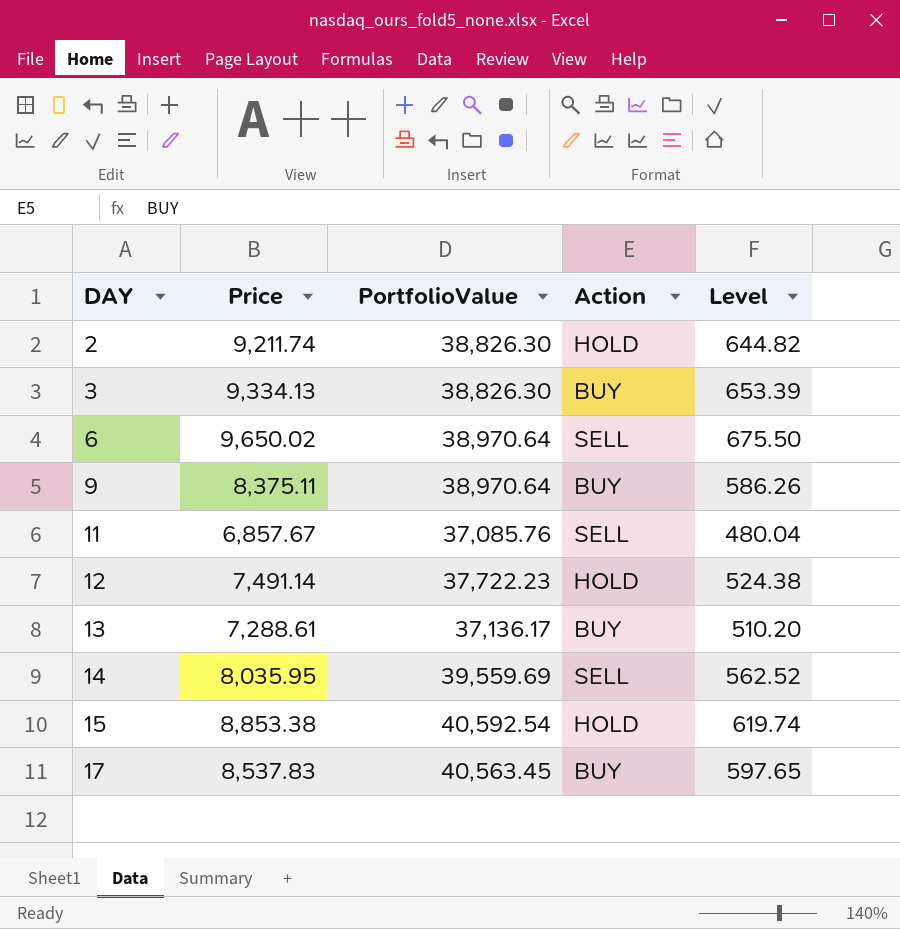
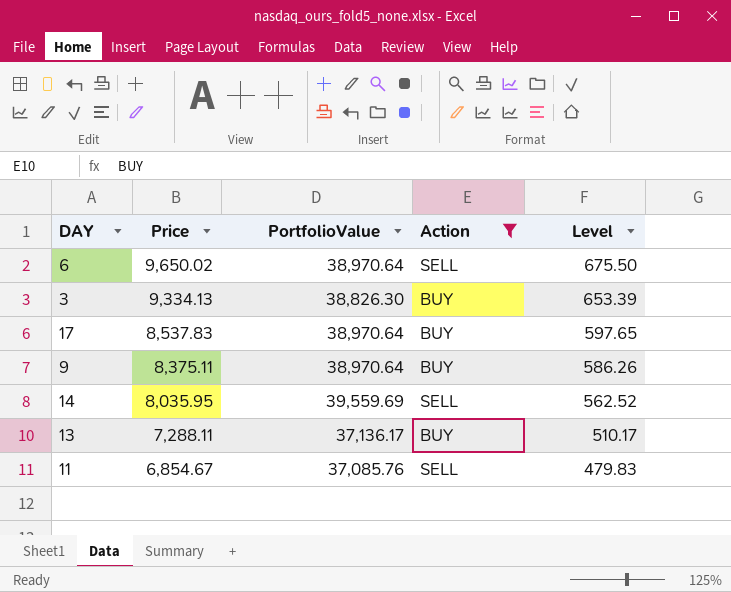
filter: none -> Action != HOLD
row order: DAY ascending -> Price descending
17 | PortfolioValue: 40,563.45 -> 38,970.64
13 | Price: 7,288.61 -> 7,288.11
13 | Level: 510.20 -> 510.17
11 | Price: 6,857.67 -> 6,854.67
11 | Level: 480.04 -> 479.83

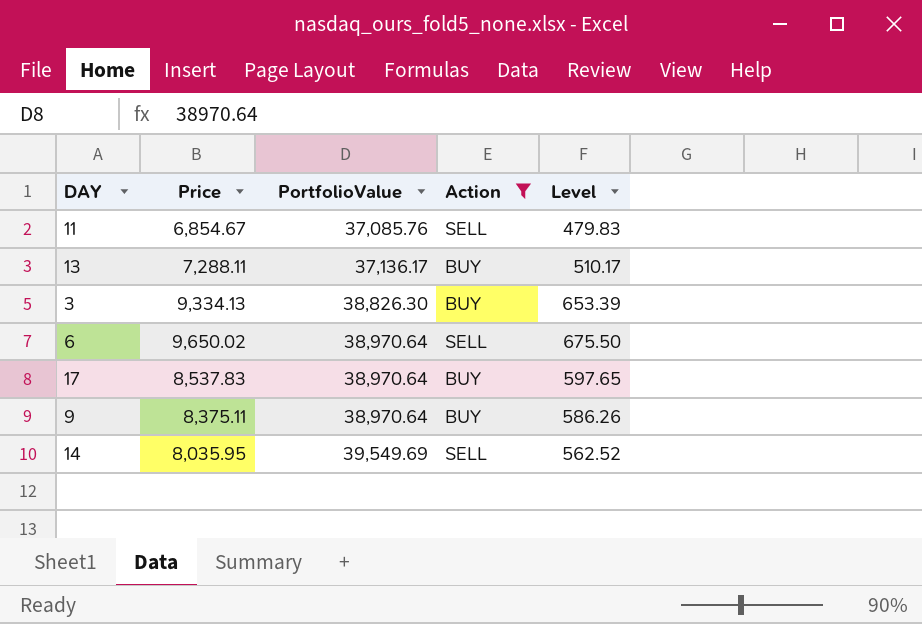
row order: Price descending -> PortfolioValue ascending
14 | PortfolioValue: 39,559.69 -> 39,549.69

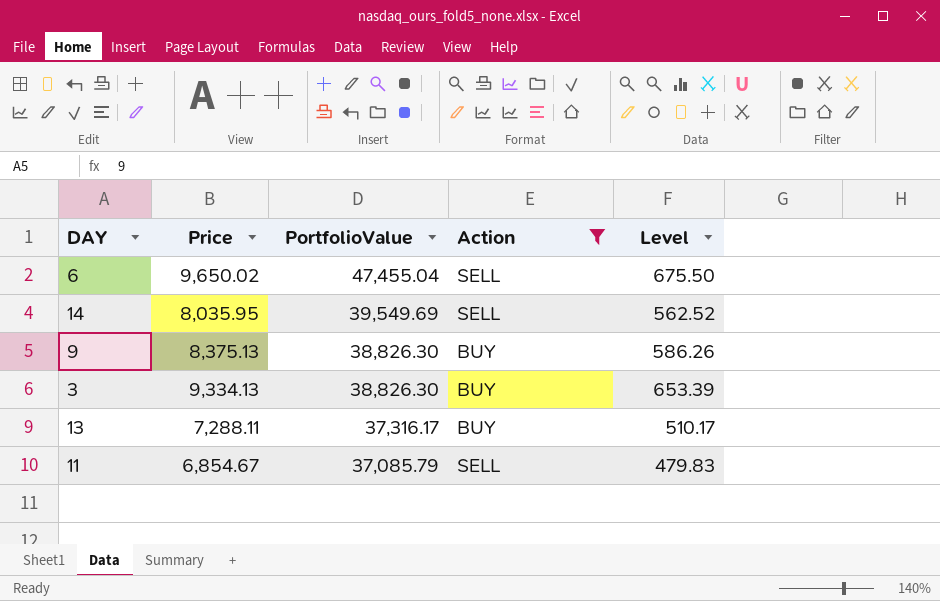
row order: PortfolioValue ascending -> PortfolioValue descending
row 17: 8,537.83 | 38,970.64 | BUY | 597.65 -> none
6 | PortfolioValue: 38,970.64 -> 47,455.04
9 | Price: 8,375.11 -> 8,375.13
9 | PortfolioValue: 38,970.64 -> 38,826.30
13 | PortfolioValue: 37,136.17 -> 37,316.17
11 | PortfolioValue: 37,085.76 -> 37,085.79

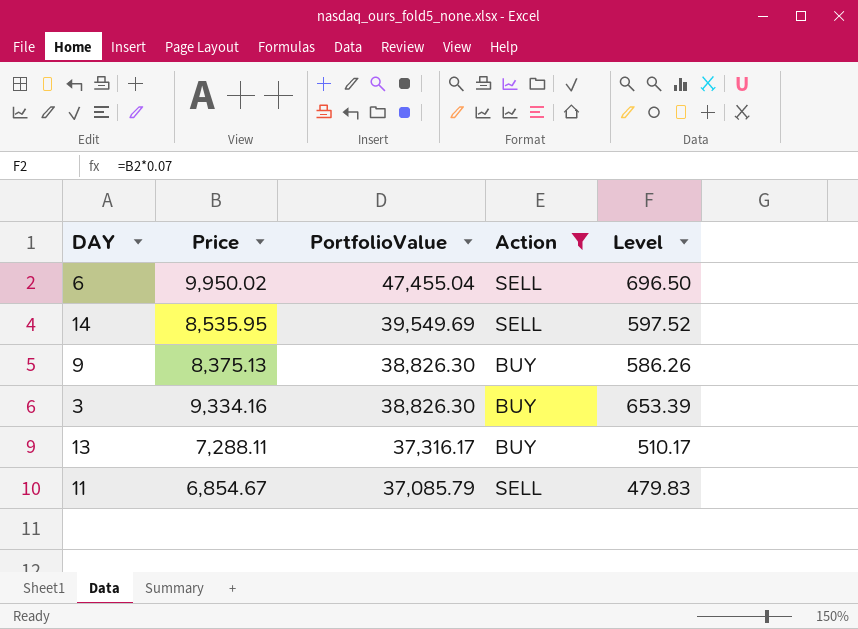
6 | Price: 9,650.02 -> 9,950.02
6 | Level: 675.50 -> 696.50
14 | Price: 8,035.95 -> 8,535.95
14 | Level: 562.52 -> 597.52
3 | Price: 9,334.13 -> 9,334.16

